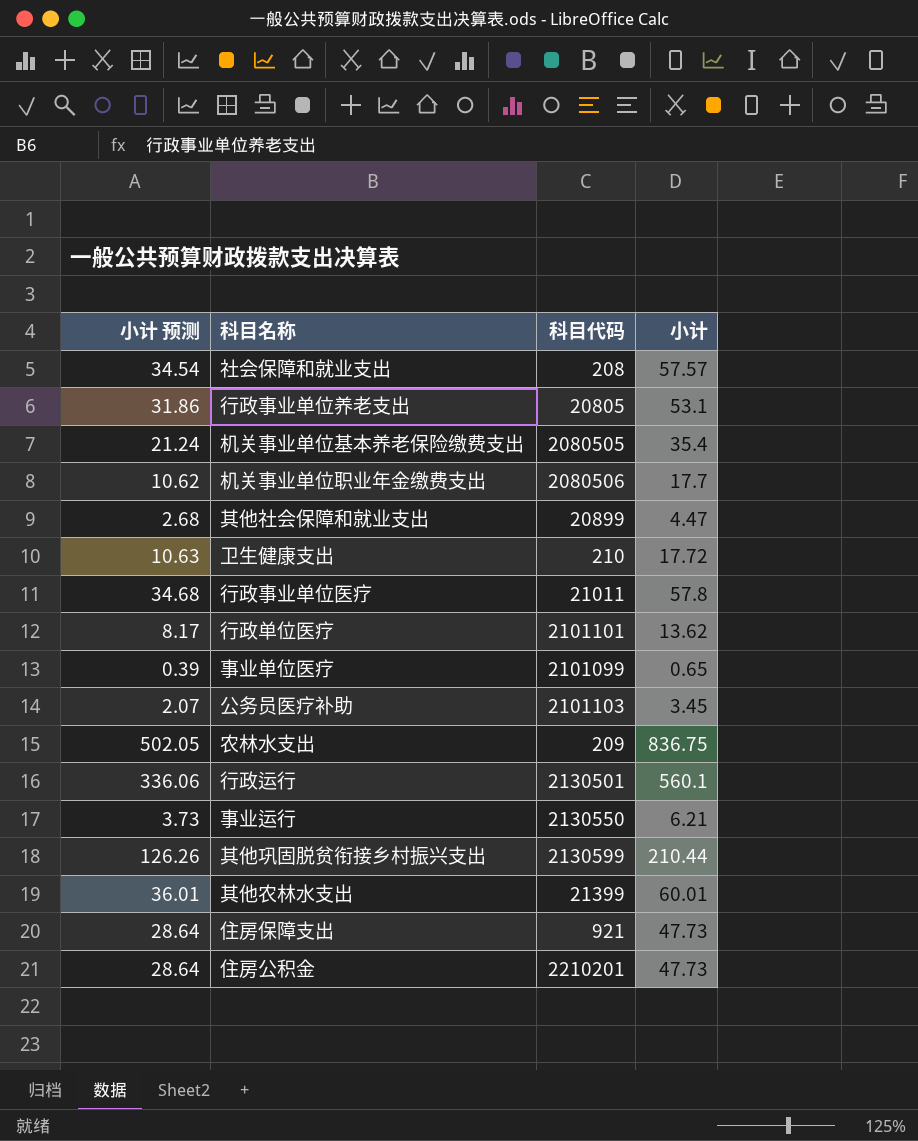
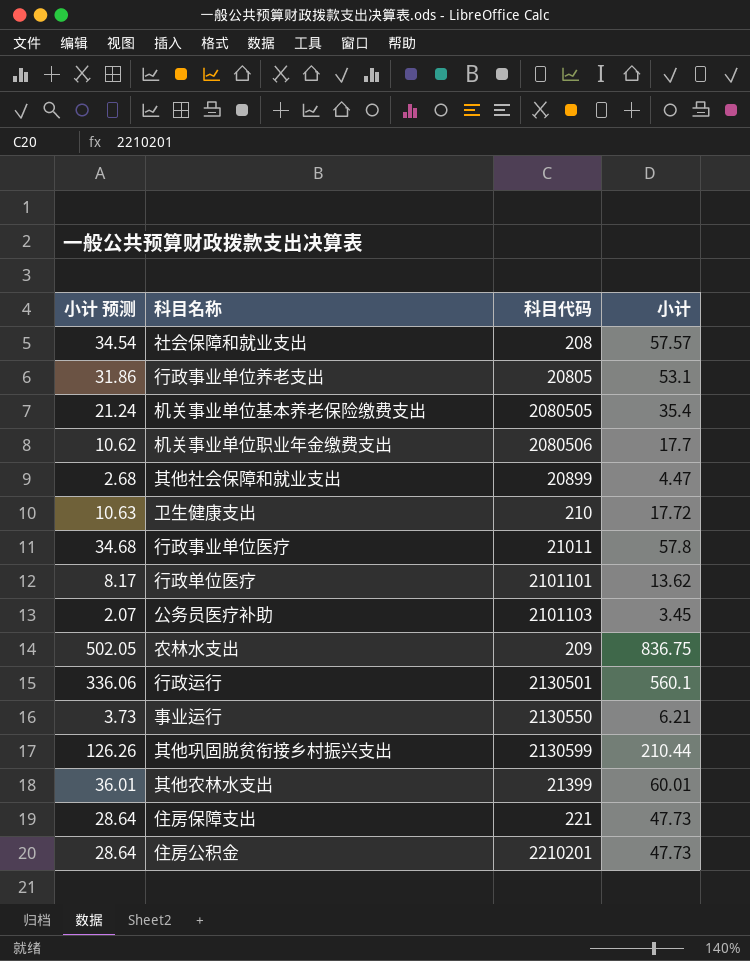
row 事业单位医疗: 0.39 | 2101099 | 0.65 -> none
住房保障支出 | 科目代码: 921 -> 221

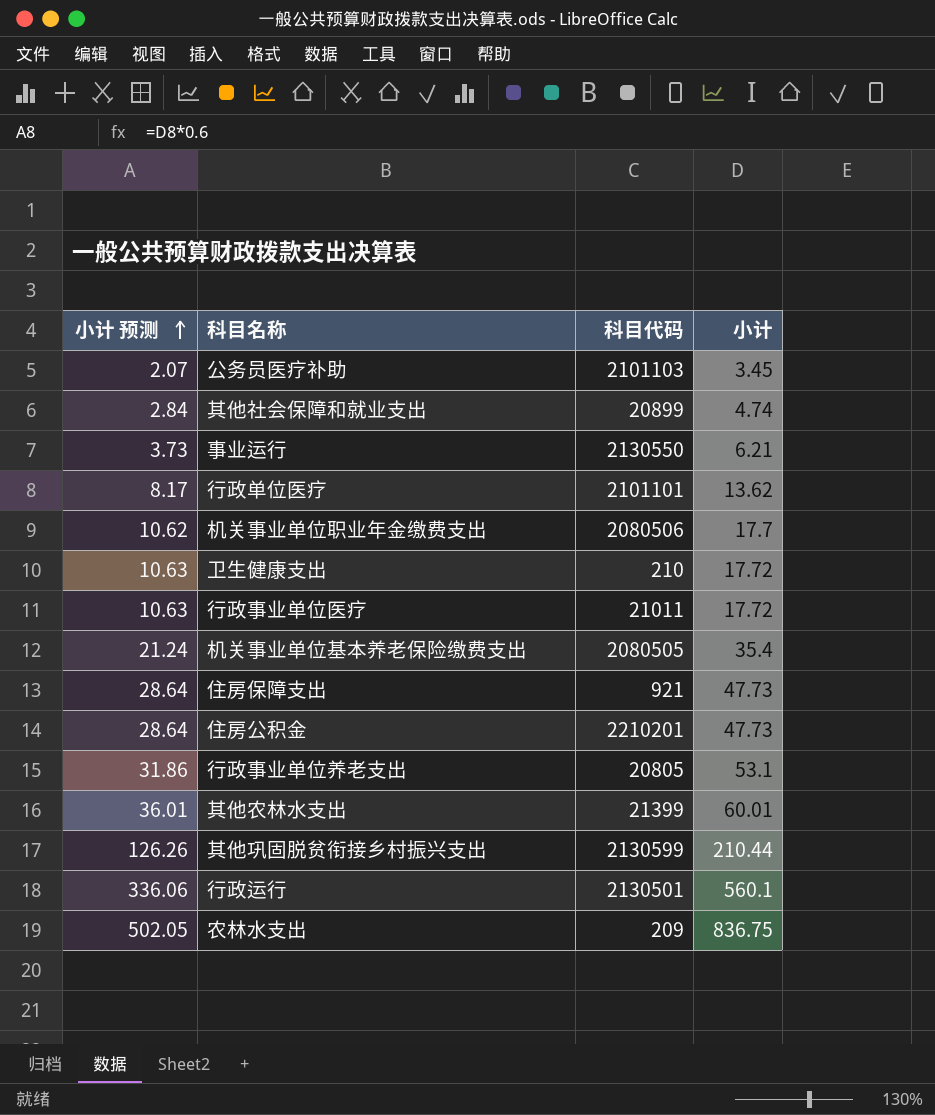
row order: none -> 小计 预测 ascending
row 社会保障和就业支出: 34.54 | 208 | 57.57 -> none
其他社会保障和就业支出 | 小计 预测: 2.68 -> 2.84
其他社会保障和就业支出 | 小计: 4.47 -> 4.74
行政事业单位医疗 | 小计 预测: 34.68 -> 10.63
行政事业单位医疗 | 小计: 57.8 -> 17.72
住房保障支出 | 科目代码: 221 -> 921

